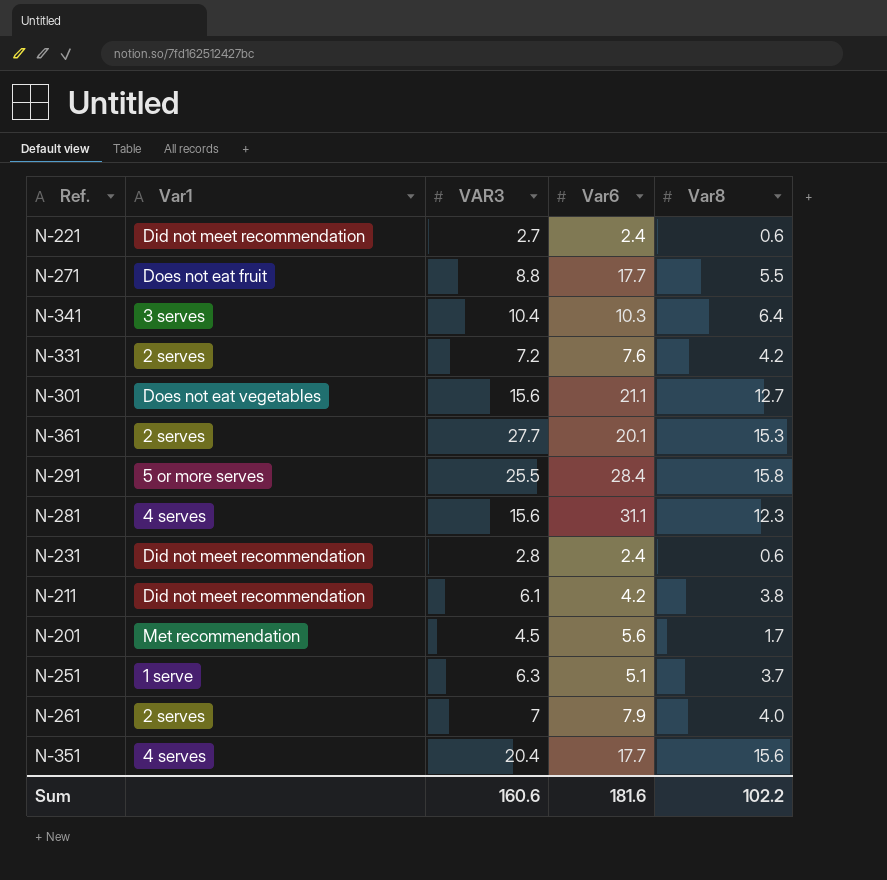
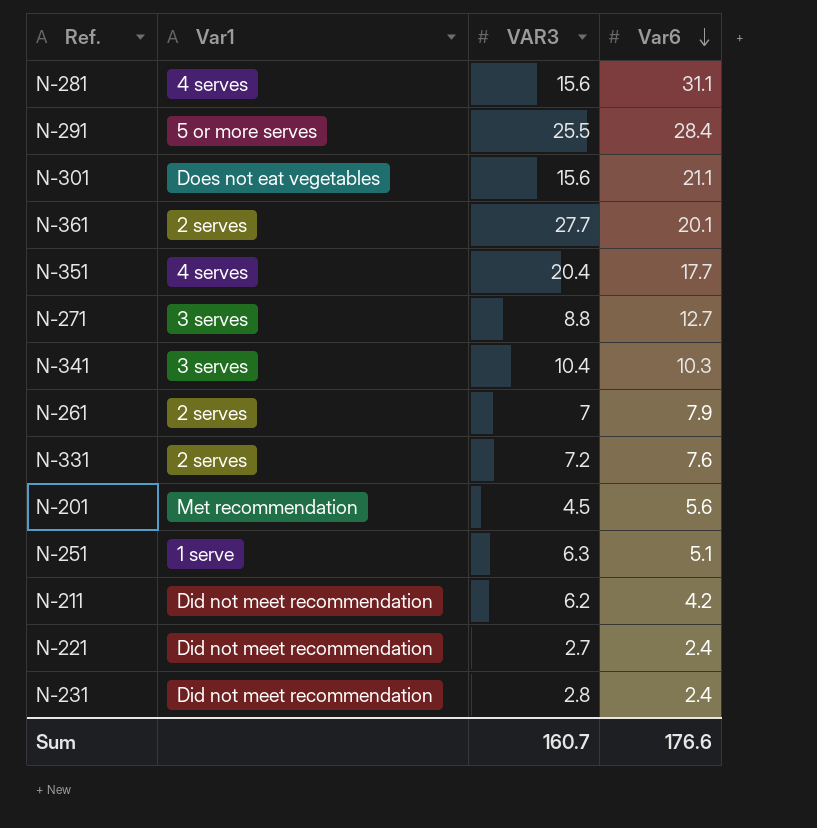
row order: none -> Var6 descending
column Var8 | position: 5 -> none
N-271 | Var1: Does not eat fruit -> 3 serves
N-271 | Var6: 17.7 -> 12.7
N-211 | VAR3: 6.1 -> 6.2
Sum | VAR3: 160.6 -> 160.7
Sum | Var6: 181.6 -> 176.6

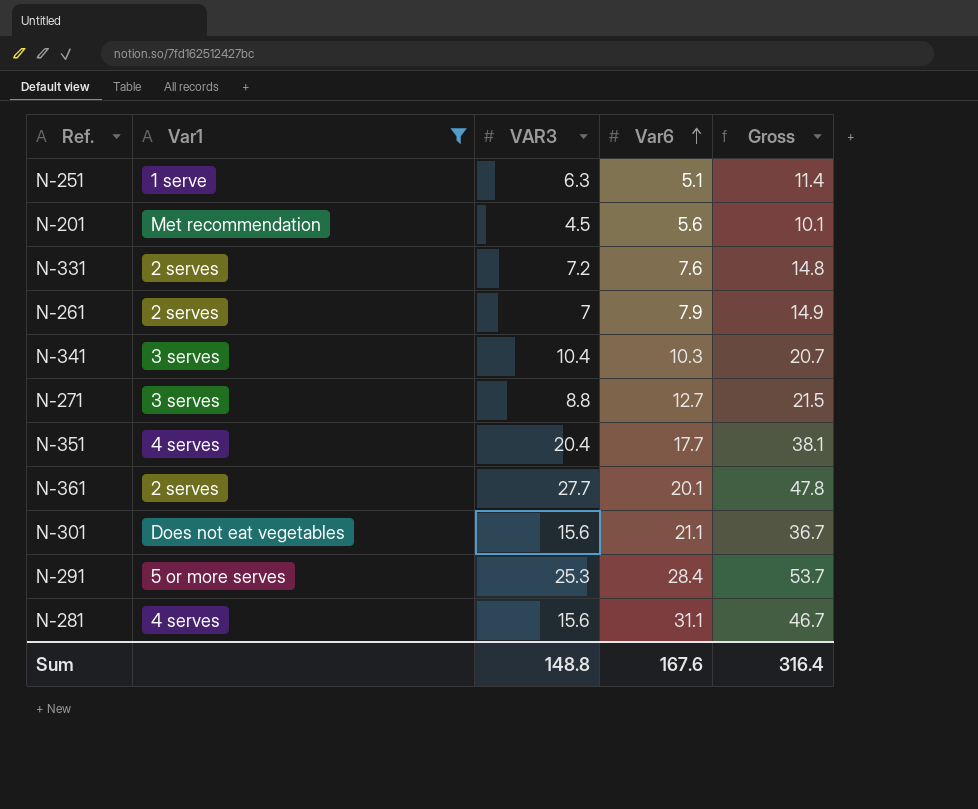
filter: none -> Var1 != Did not meet recommendation
row order: Var6 descending -> Var6 ascending
column Gross | formula: none -> [VAR3] + [Var6]
N-291 | VAR3: 25.5 -> 25.3
Sum | VAR3: 160.7 -> 148.8
Sum | Var6: 176.6 -> 167.6

